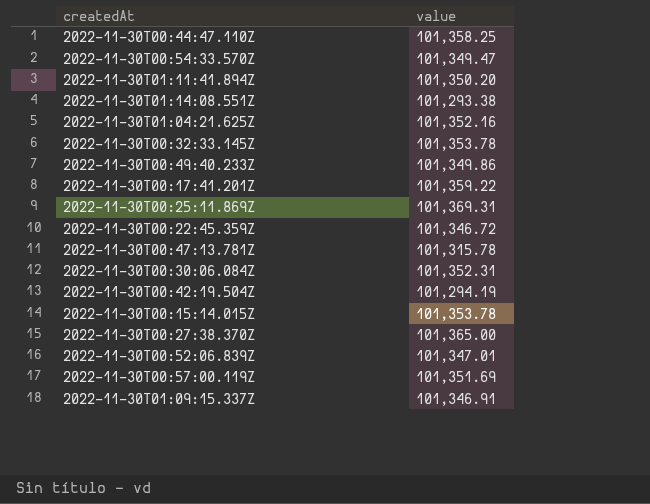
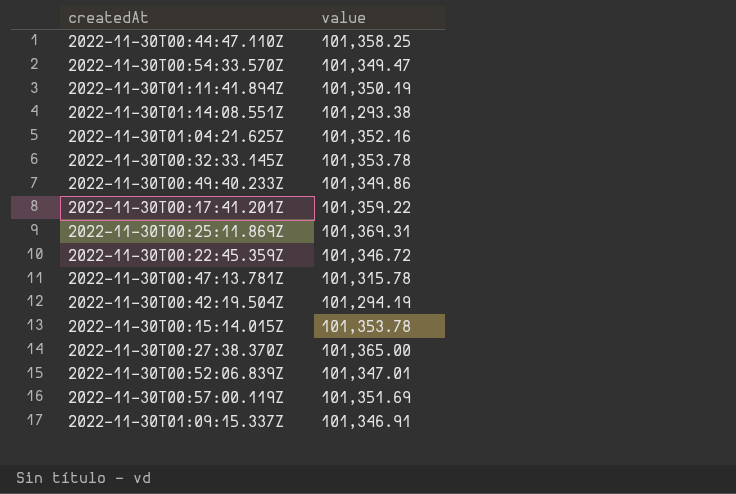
row 2022-11-30T00:30:06.084Z: 101,352.31 -> none
2022-11-30T01:11:41.894Z | value: 101,350.20 -> 101,350.19

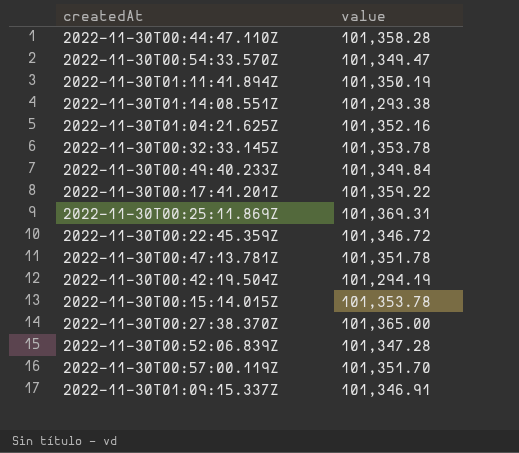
2022-11-30T00:44:47.110Z | value: 101,358.25 -> 101,358.28
2022-11-30T00:49:40.233Z | value: 101,349.86 -> 101,349.84
2022-11-30T00:47:13.781Z | value: 101,315.78 -> 101,351.78
2022-11-30T00:52:06.839Z | value: 101,347.01 -> 101,347.28
2022-11-30T00:57:00.119Z | value: 101,351.69 -> 101,351.70

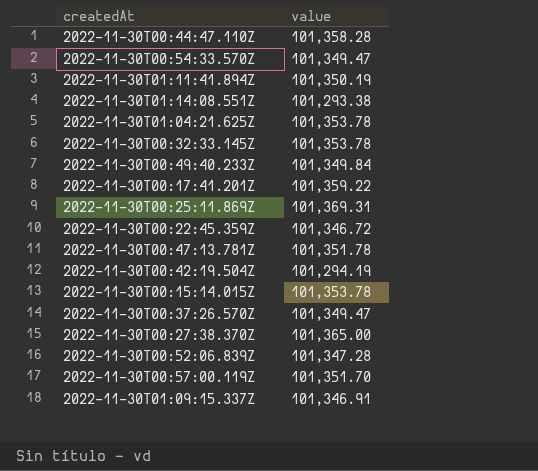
2022-11-30T01:04:21.625Z | value: 101,352.16 -> 101,353.78
row 2022-11-30T00:37:26.570Z: none -> 101,349.47

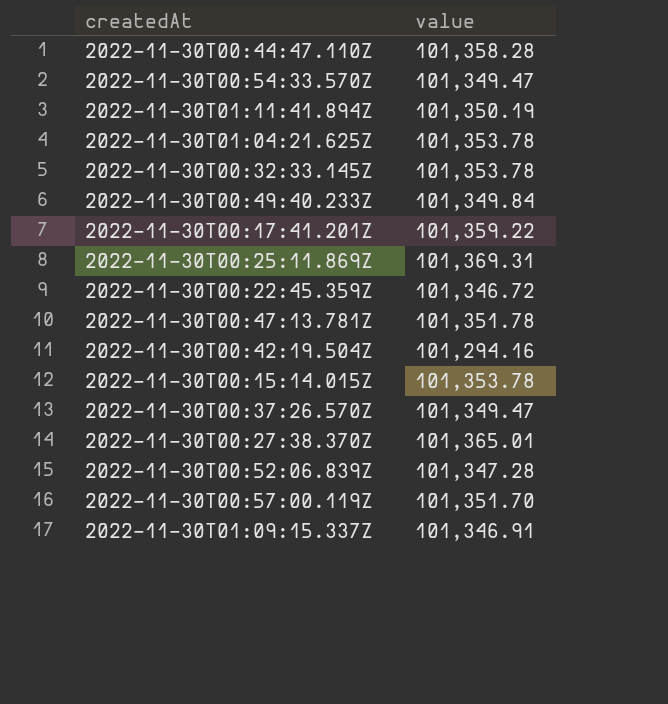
row 2022-11-30T01:14:08.551Z: 101,293.38 -> none
2022-11-30T00:42:19.504Z | value: 101,294.19 -> 101,294.16
2022-11-30T00:27:38.370Z | value: 101,365.00 -> 101,365.01

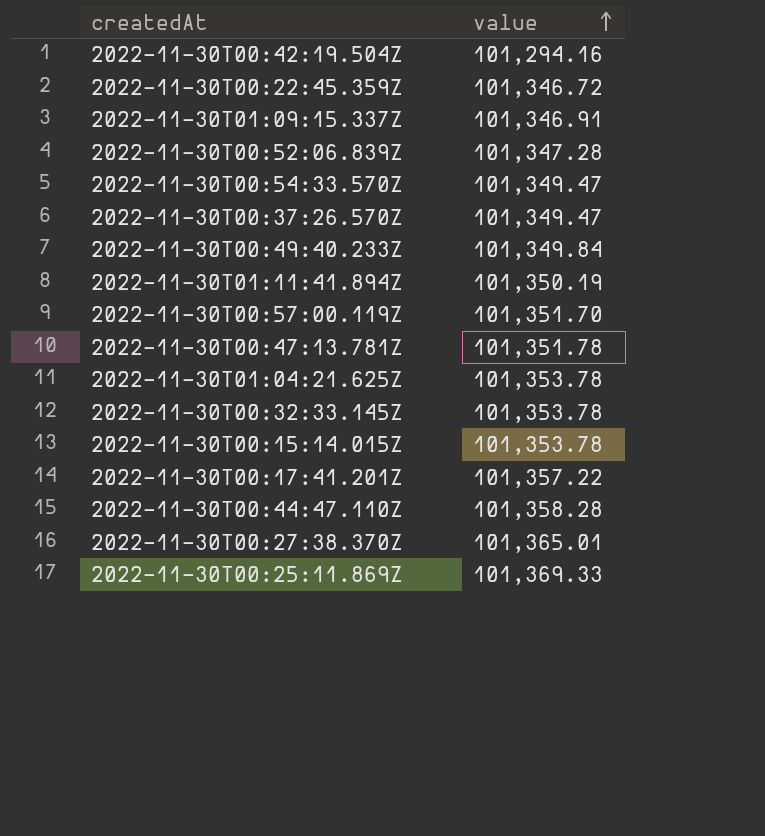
row order: none -> value ascending
2022-11-30T00:17:41.201Z | value: 101,359.22 -> 101,357.22
2022-11-30T00:25:11.869Z | value: 101,369.31 -> 101,369.33

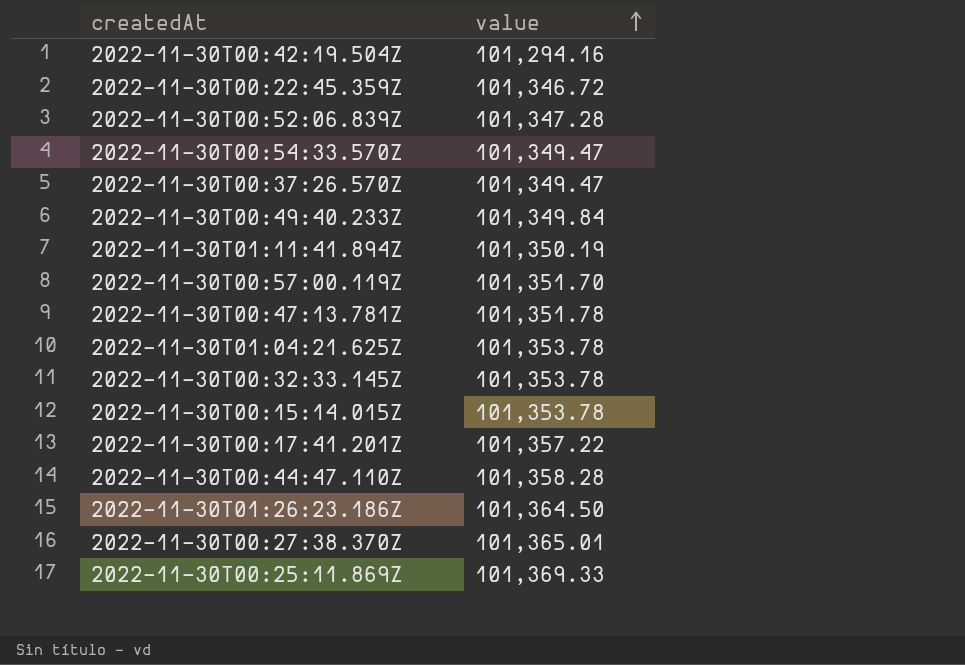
row 2022-11-30T01:09:15.337Z: 101,346.91 -> none
row 2022-11-30T01:26:23.186Z: none -> 101,364.50

